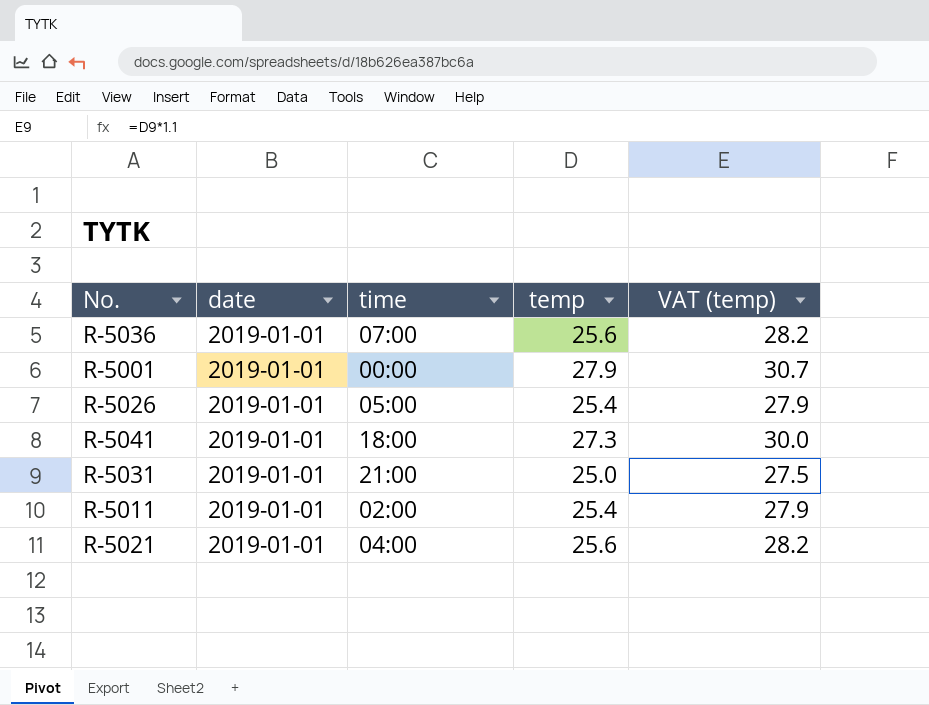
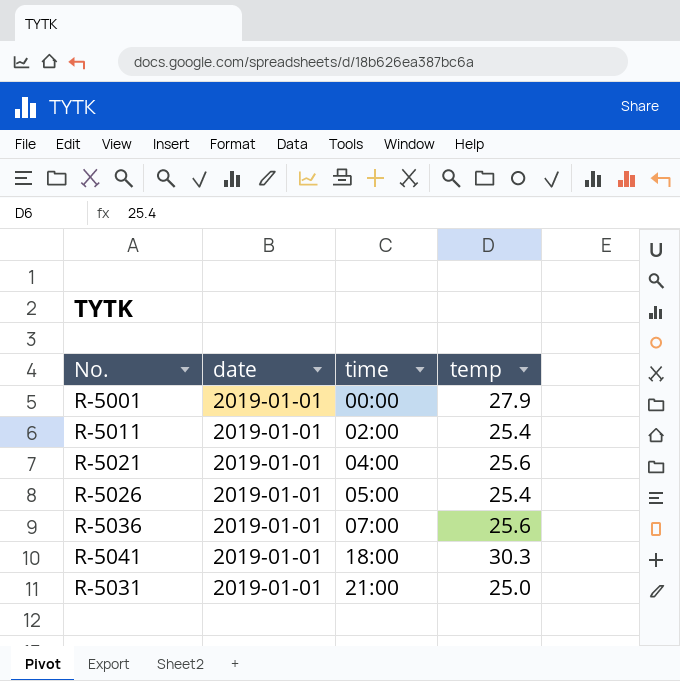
row order: none -> time ascending
column VAT (temp) | formula: [temp] * 1.1 -> none
R-5041 | temp: 27.3 -> 30.3

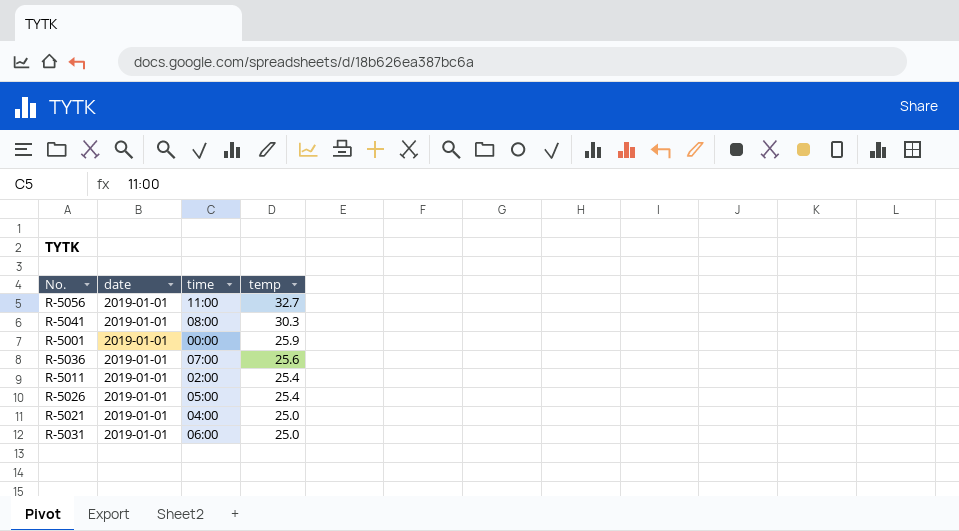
row order: time ascending -> temp descending
row R-5056: none -> 2019-01-01 | 11:00 | 32.7
R-5041 | time: 18:00 -> 08:00
R-5001 | temp: 27.9 -> 25.9
R-5021 | temp: 25.6 -> 25.0
R-5031 | time: 21:00 -> 06:00

